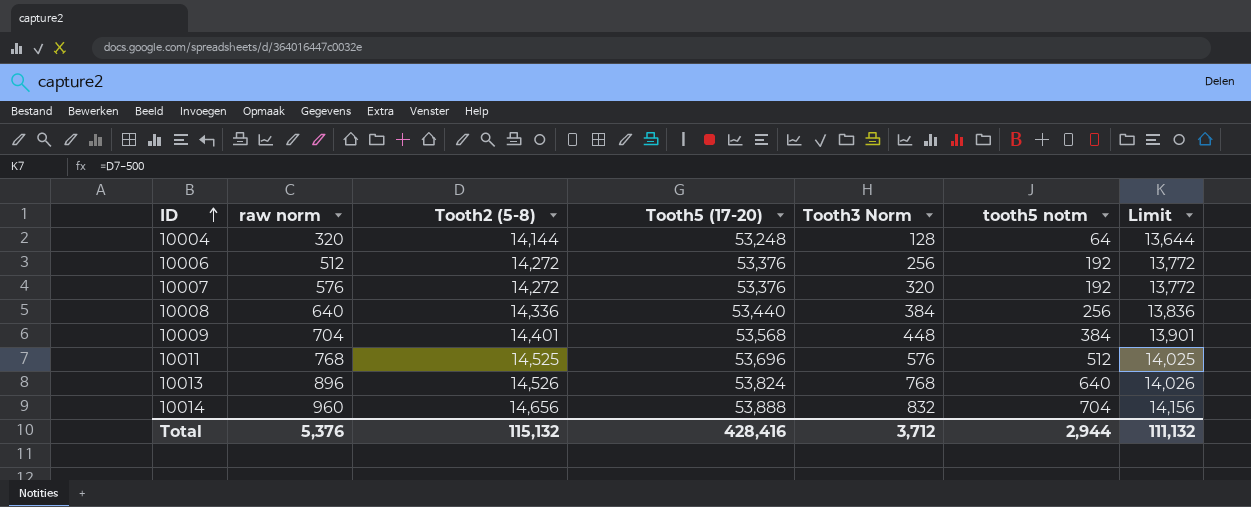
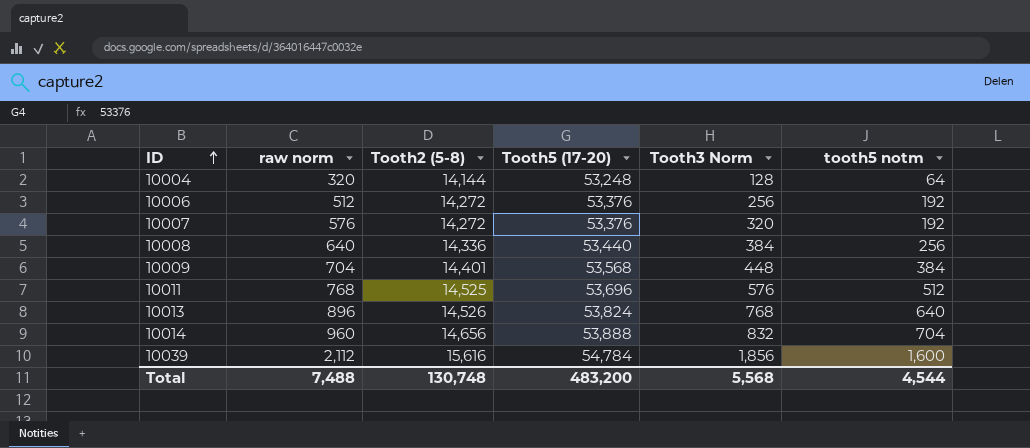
column Limit | formula: [Tooth2 (5-8)] - 500 -> none
row 10039: none -> 2,112 | 15,616 | 54,784 | 1,856 | 1,600
Total | raw norm: 5,376 -> 7,488
Total | Tooth2 (5-8): 115,132 -> 130,748
Total | Tooth5 (17-20): 428,416 -> 483,200
Total | Tooth3 Norm: 3,712 -> 5,568
Total | tooth5 notm: 2,944 -> 4,544

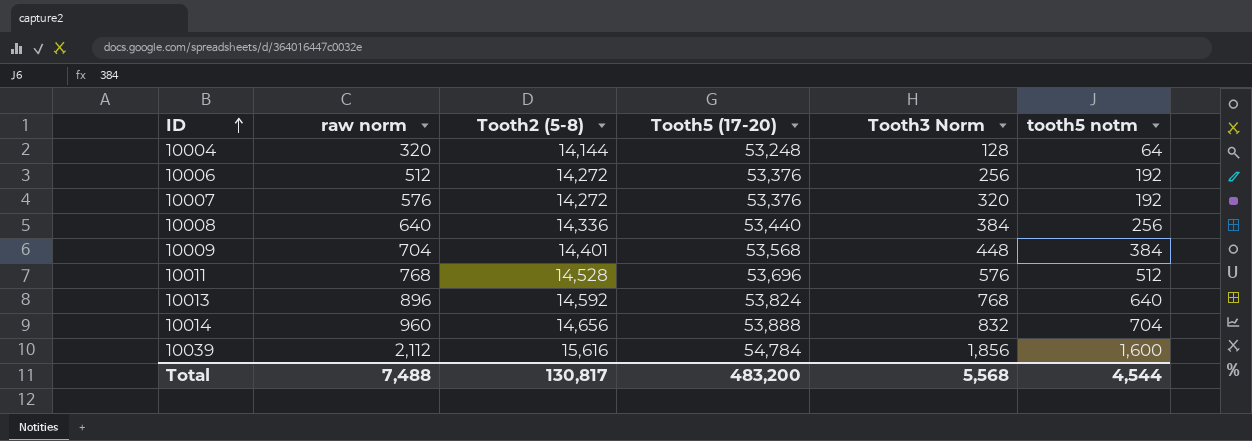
10011 | Tooth2 (5-8): 14,525 -> 14,528
10013 | Tooth2 (5-8): 14,526 -> 14,592
Total | Tooth2 (5-8): 130,748 -> 130,817

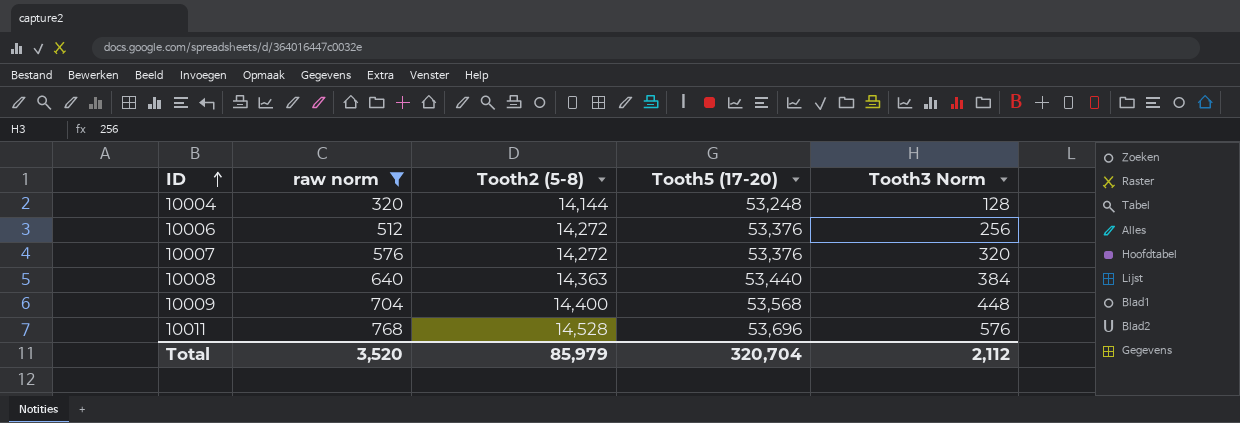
filter: none -> raw norm <= 768
column tooth5 notm | position: 6 -> none
10008 | Tooth2 (5-8): 14,336 -> 14,363
10009 | Tooth2 (5-8): 14,401 -> 14,400
Total | raw norm: 7,488 -> 3,520
Total | Tooth2 (5-8): 130,817 -> 85,979
Total | Tooth5 (17-20): 483,200 -> 320,704
Total | Tooth3 Norm: 5,568 -> 2,112

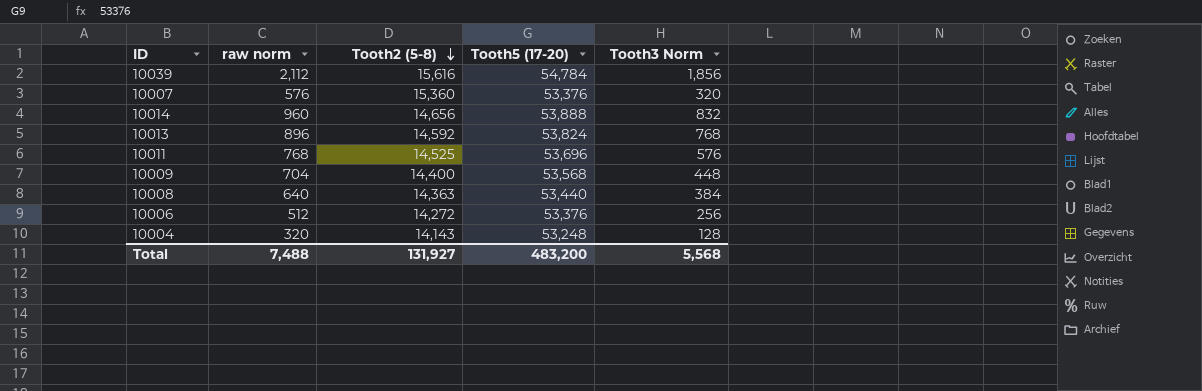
filter: raw norm <= 768 -> none
row order: ID ascending -> Tooth2 (5-8) descending
10007 | Tooth2 (5-8): 14,272 -> 15,360
10011 | Tooth2 (5-8): 14,528 -> 14,525
10004 | Tooth2 (5-8): 14,144 -> 14,143
Total | raw norm: 3,520 -> 7,488
Total | Tooth2 (5-8): 85,979 -> 131,927
Total | Tooth5 (17-20): 320,704 -> 483,200
Total | Tooth3 Norm: 2,112 -> 5,568

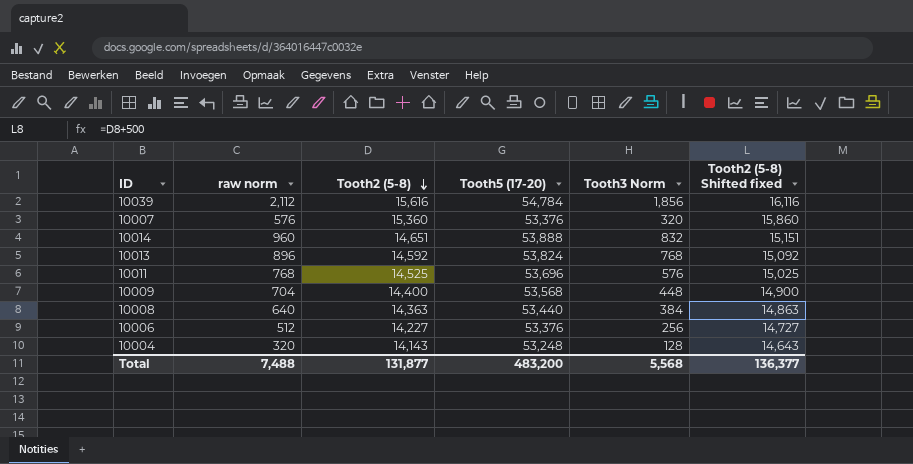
column Tooth2 (5-8) Shifted fixed | formula: none -> [Tooth2 (5-8)] + 500
10014 | Tooth2 (5-8): 14,656 -> 14,651
10006 | Tooth2 (5-8): 14,272 -> 14,227
Total | Tooth2 (5-8): 131,927 -> 131,877

